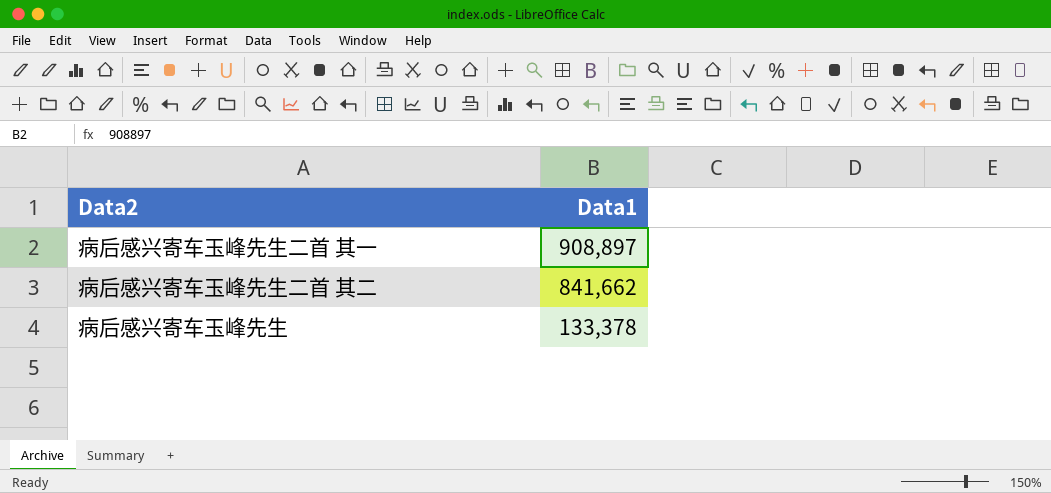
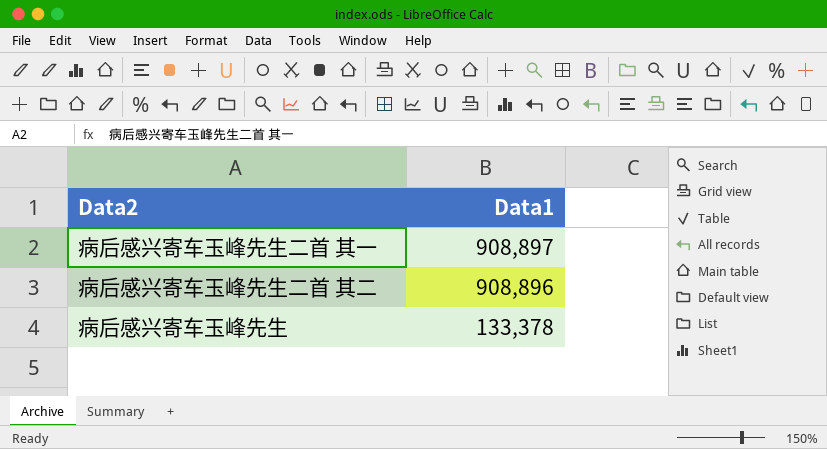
病后感兴寄车玉峰先生二首 其二 | Data1: 841,662 -> 908,896

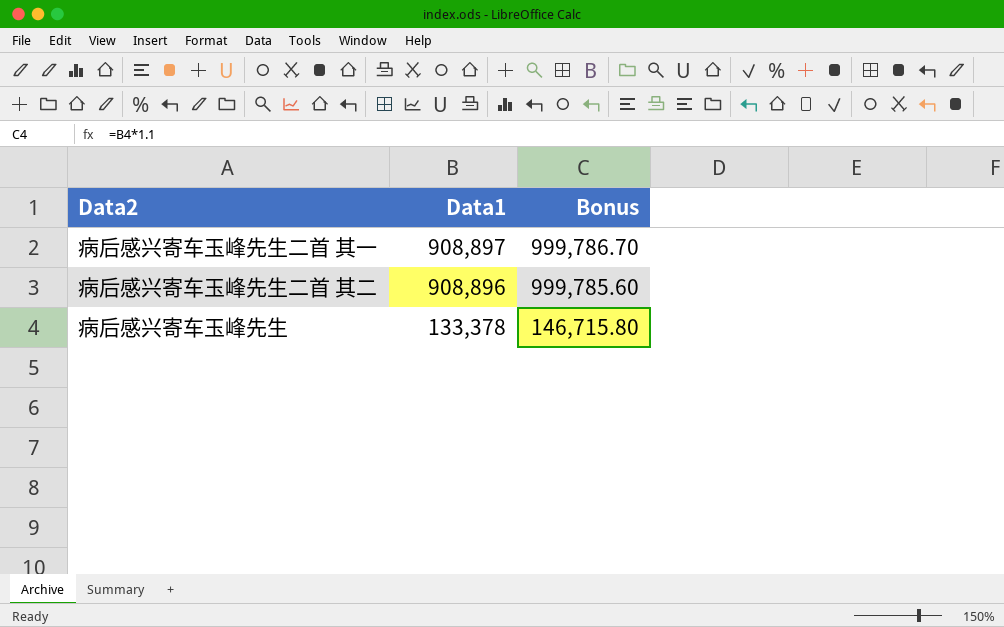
column Bonus | formula: none -> [Data1] * 1.1

